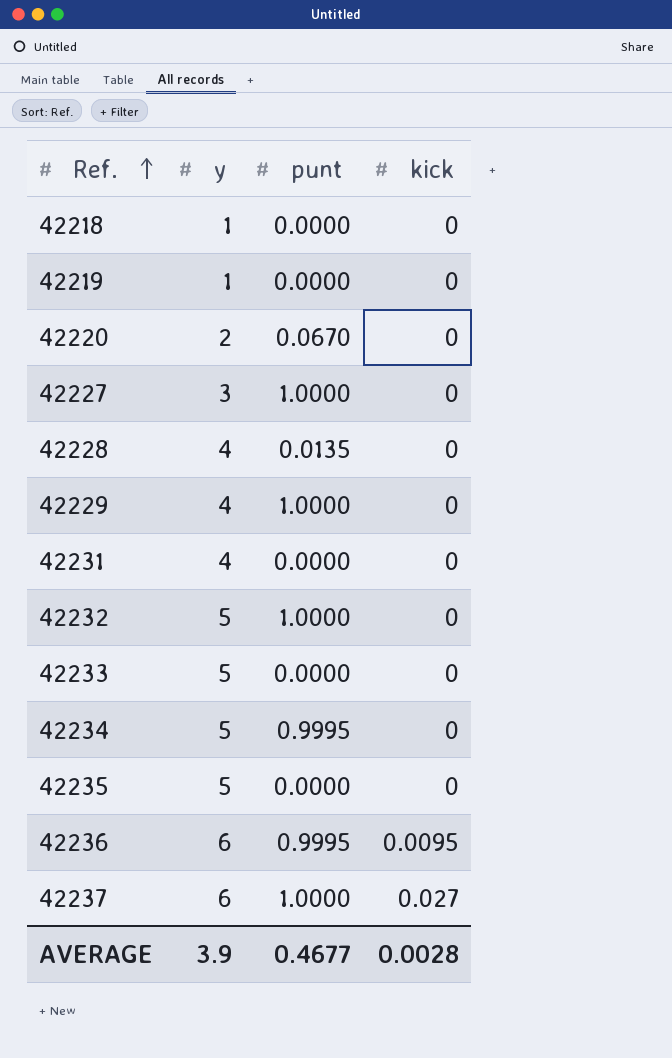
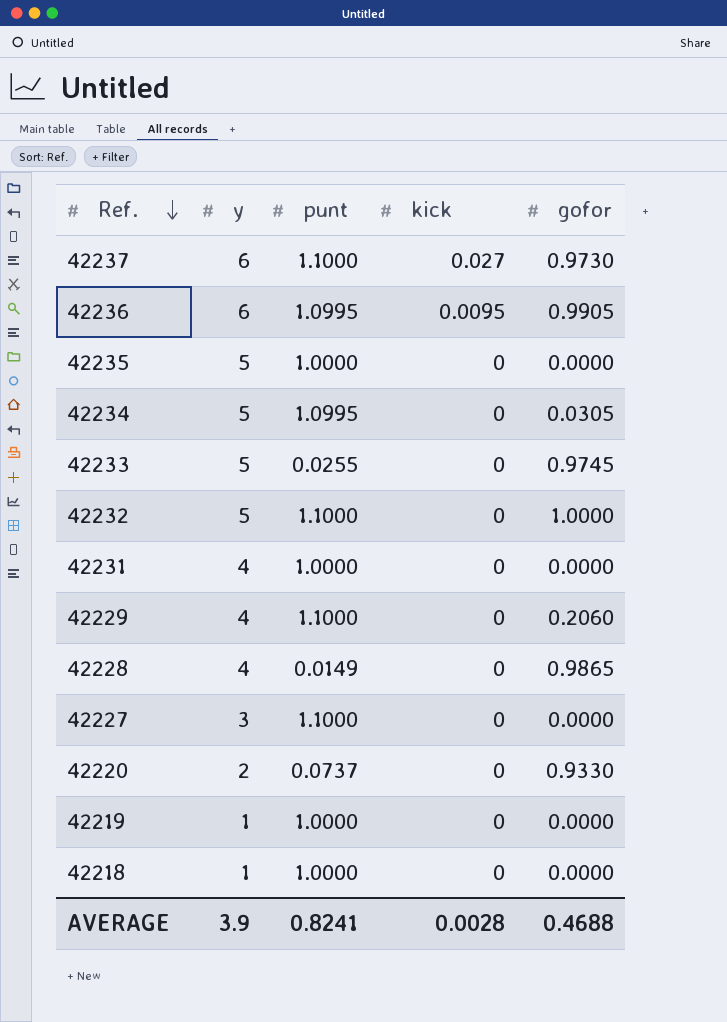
row order: Ref. ascending -> Ref. descending
column gofor | position: none -> 5
42237 | punt: 1.0000 -> 1.1000
42236 | punt: 0.9995 -> 1.0995
42235 | punt: 0.0000 -> 1.0000
42234 | punt: 0.9995 -> 1.0995
42233 | punt: 0.0000 -> 0.0255
42232 | punt: 1.0000 -> 1.1000
42231 | punt: 0.0000 -> 1.0000
42229 | punt: 1.0000 -> 1.1000
42228 | punt: 0.0135 -> 0.0149
42227 | punt: 1.0000 -> 1.1000
42220 | punt: 0.0670 -> 0.0737
42219 | punt: 0.0000 -> 1.0000
42218 | punt: 0.0000 -> 1.0000
AVERAGE | punt: 0.4677 -> 0.8241

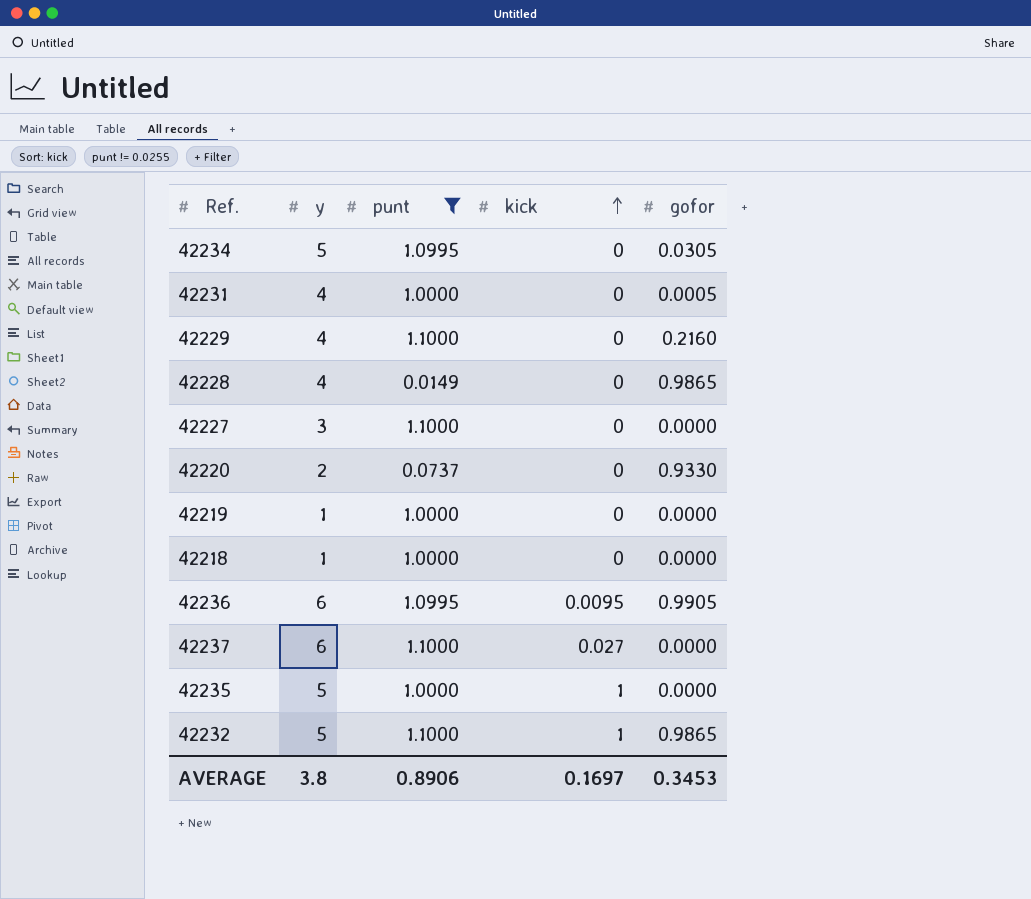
filter: none -> punt != 0.0255
row order: Ref. descending -> kick ascending
42231 | gofor: 0.0000 -> 0.0005
42229 | gofor: 0.2060 -> 0.2160
42237 | gofor: 0.9730 -> 0.0000
42235 | kick: 0 -> 1
42232 | kick: 0 -> 1
42232 | gofor: 1.0000 -> 0.9865
AVERAGE | y: 3.9 -> 3.8
AVERAGE | punt: 0.8241 -> 0.8906
AVERAGE | kick: 0.0028 -> 0.1697
AVERAGE | gofor: 0.4688 -> 0.3453

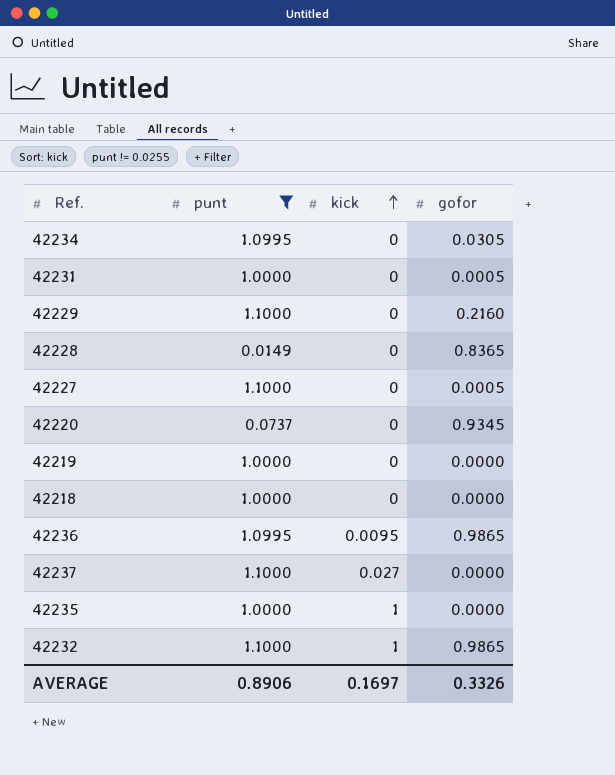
column y | position: 2 -> none
42228 | gofor: 0.9865 -> 0.8365
42227 | gofor: 0.0000 -> 0.0005
42220 | gofor: 0.9330 -> 0.9345
42236 | gofor: 0.9905 -> 0.9865
AVERAGE | gofor: 0.3453 -> 0.3326

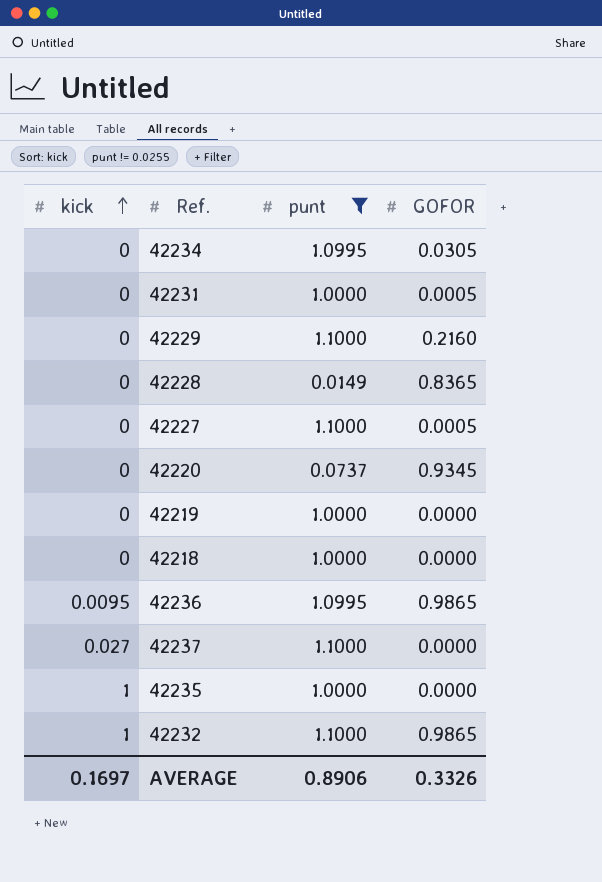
column kick | position: 3 -> 1
column name: gofor -> GOFOR

